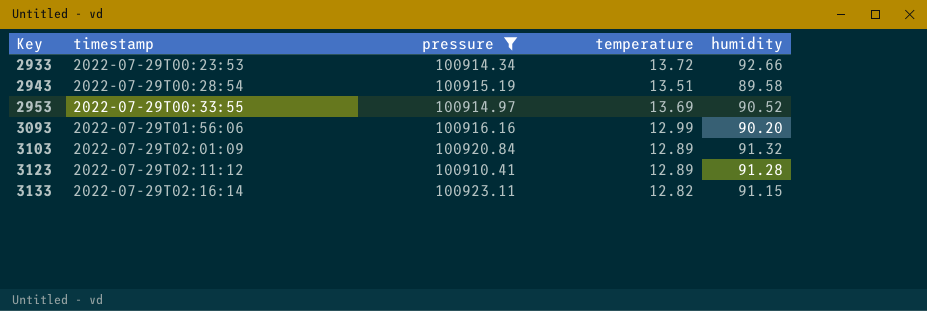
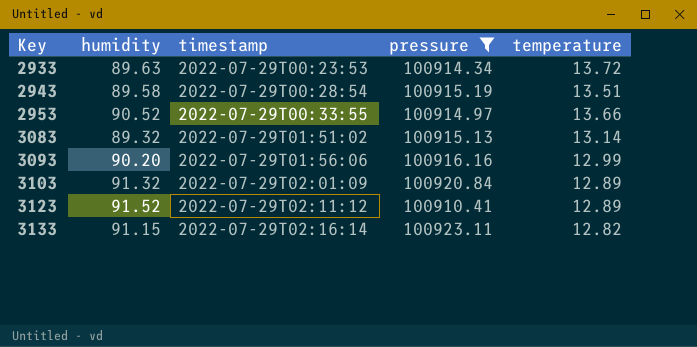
column humidity | position: 5 -> 2
2933 | humidity: 92.66 -> 89.63
2953 | temperature: 13.69 -> 13.66
row 3083: none -> 89.32 | 2022-07-29T01:51:02 | 100915.13 | 13.14
3123 | humidity: 91.28 -> 91.52

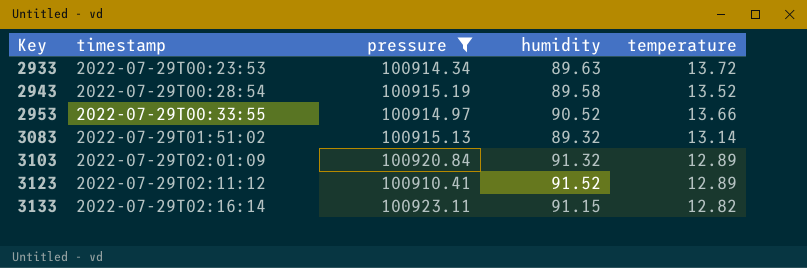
column humidity | position: 2 -> 4
row 3093: 90.20 | 2022-07-29T01:56:06 | 100916.16 | 12.99 -> none
2943 | temperature: 13.51 -> 13.52

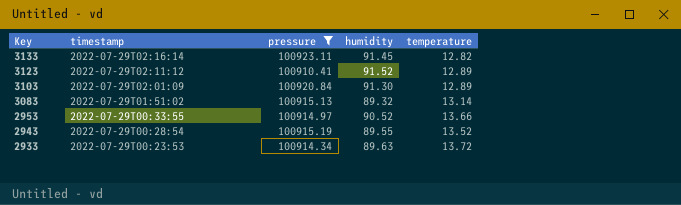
row order: Key ascending -> Key descending
3133 | humidity: 91.15 -> 91.45
3103 | humidity: 91.32 -> 91.30
2943 | humidity: 89.58 -> 89.55

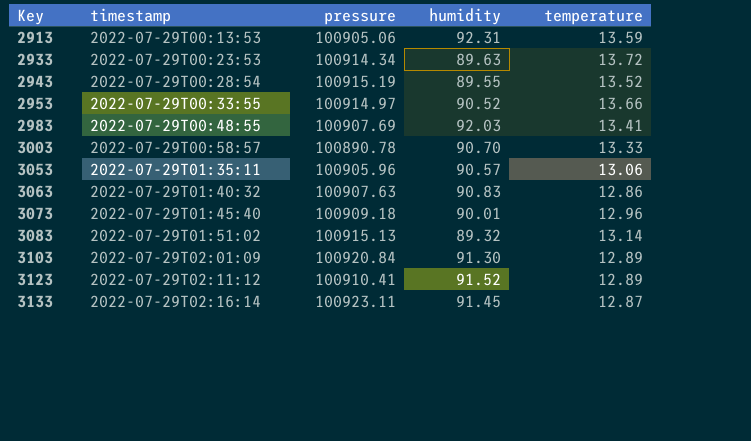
filter: pressure >= 100910.41 -> none
row order: Key descending -> Key ascending
3133 | temperature: 12.82 -> 12.87

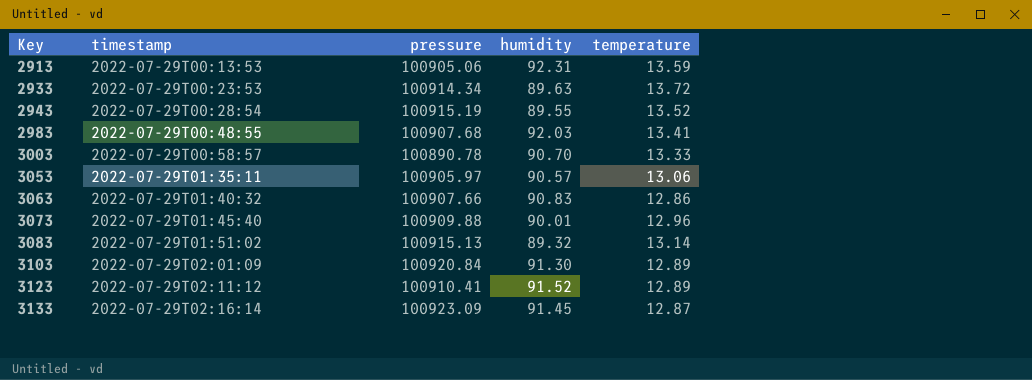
row 2953: 2022-07-29T00:33:55 | 100914.97 | 90.52 | 13.66 -> none
2983 | pressure: 100907.69 -> 100907.68
3053 | pressure: 100905.96 -> 100905.97
3063 | pressure: 100907.63 -> 100907.66
3073 | pressure: 100909.18 -> 100909.88
3133 | pressure: 100923.11 -> 100923.09

